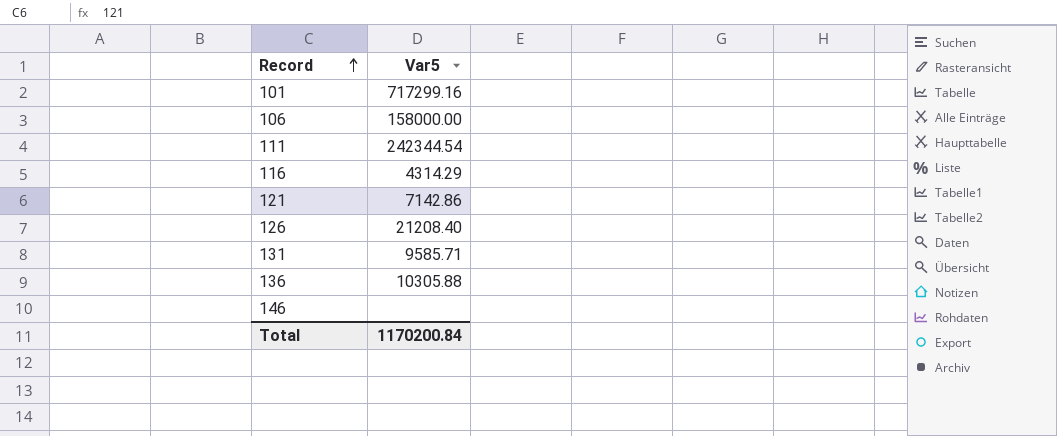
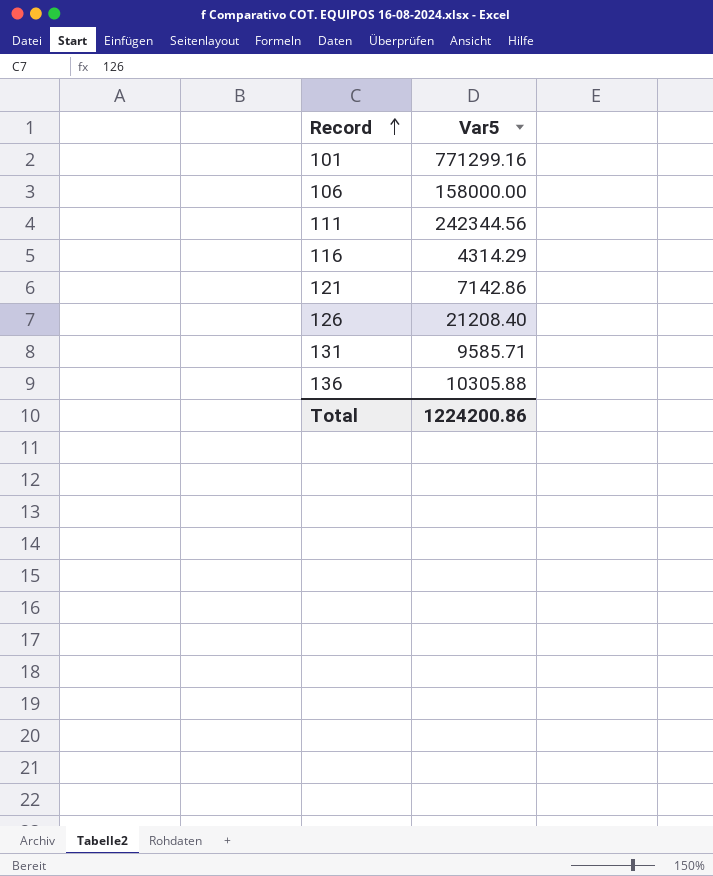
row 146: none -> none
101 | Var5: 717299.16 -> 771299.16
111 | Var5: 242344.54 -> 242344.56
Total | Var5: 1170200.84 -> 1224200.86

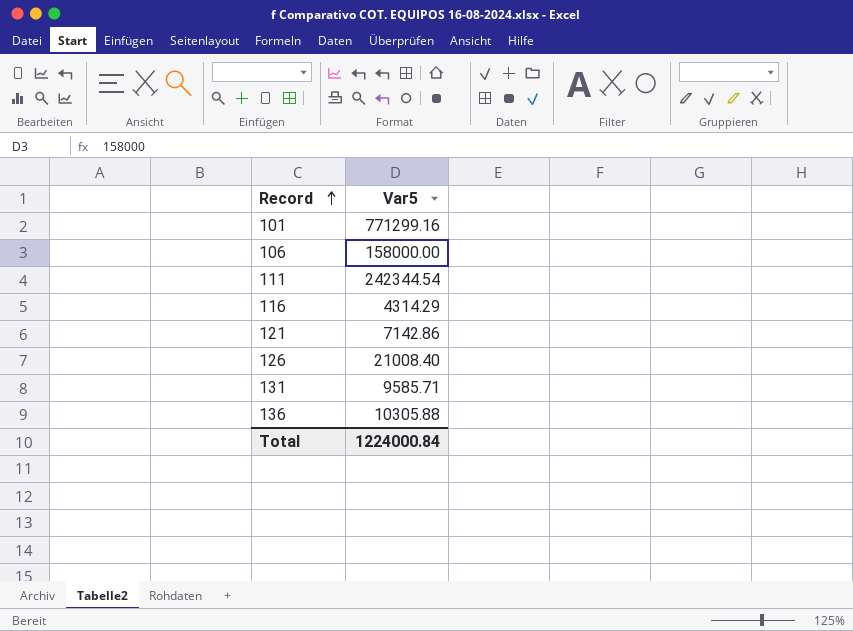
111 | Var5: 242344.56 -> 242344.54
126 | Var5: 21208.40 -> 21008.40
Total | Var5: 1224200.86 -> 1224000.84

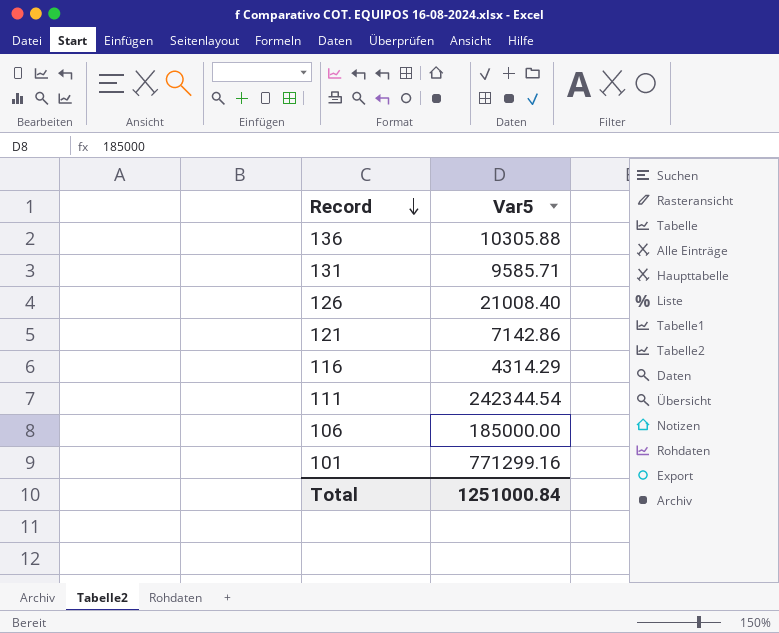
row order: Record ascending -> Record descending
106 | Var5: 158000.00 -> 185000.00
Total | Var5: 1224000.84 -> 1251000.84

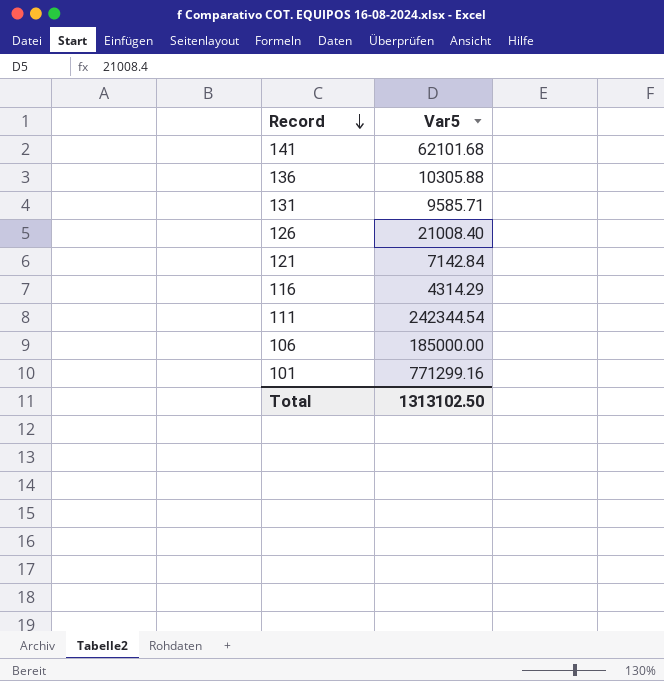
row 141: none -> 62101.68
121 | Var5: 7142.86 -> 7142.84
Total | Var5: 1251000.84 -> 1313102.50

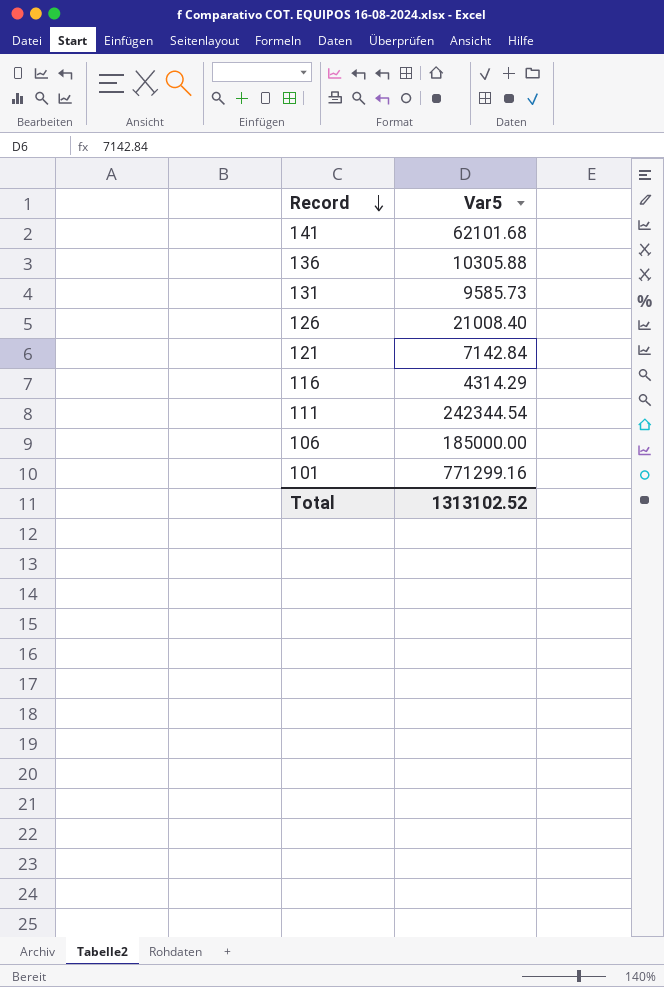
131 | Var5: 9585.71 -> 9585.73
Total | Var5: 1313102.50 -> 1313102.52

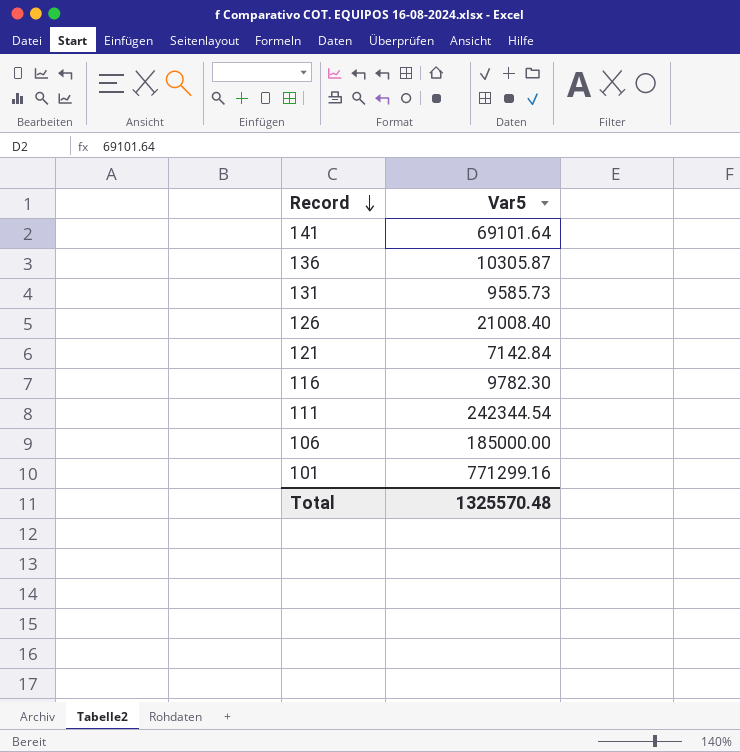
141 | Var5: 62101.68 -> 69101.64
136 | Var5: 10305.88 -> 10305.87
116 | Var5: 4314.29 -> 9782.30
Total | Var5: 1313102.52 -> 1325570.48

